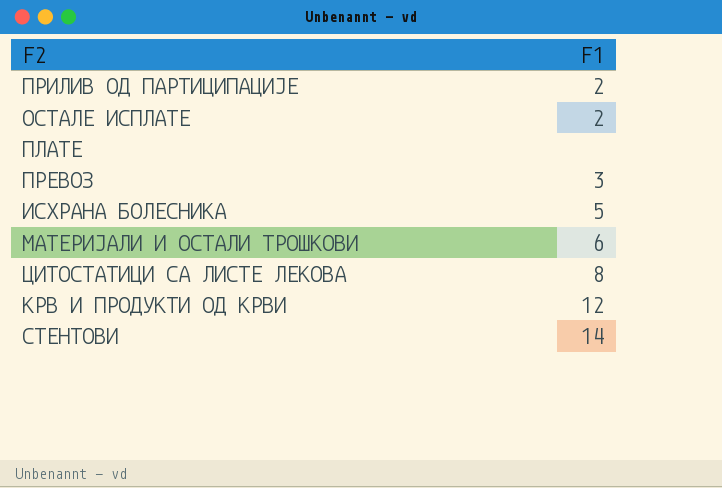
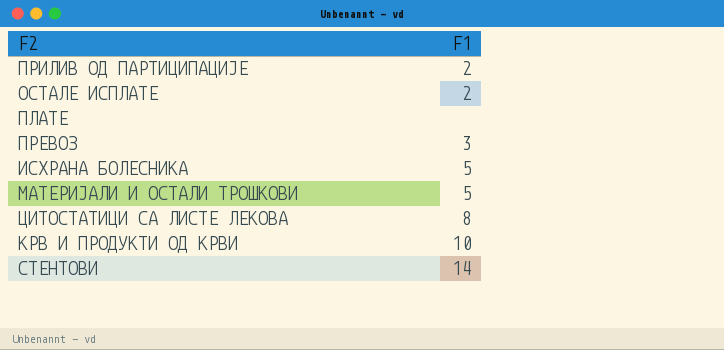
МАТЕРИЈАЛИ И ОСТАЛИ ТРОШКОВИ | F1: 6 -> 5
КРВ И ПРОДУКТИ ОД КРВИ | F1: 12 -> 10

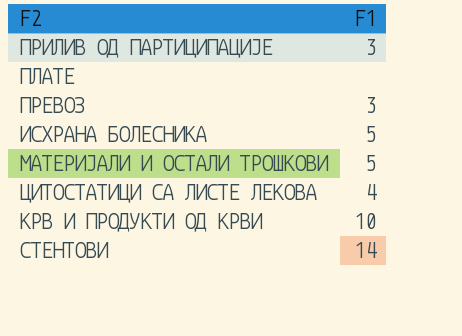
row ОСТАЛЕ ИСПЛАТЕ: 2 -> none
ПРИЛИВ ОД ПАРТИЦИПАЦИЈЕ | F1: 2 -> 3
ЦИТОСТАТИЦИ СА ЛИСТЕ ЛЕКОВА | F1: 8 -> 4

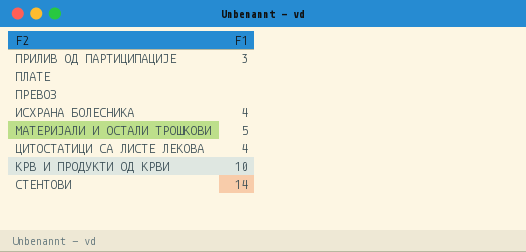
ПРЕВОЗ | F1: 3 -> none
ИСХРАНА БОЛЕСНИКА | F1: 5 -> 4

